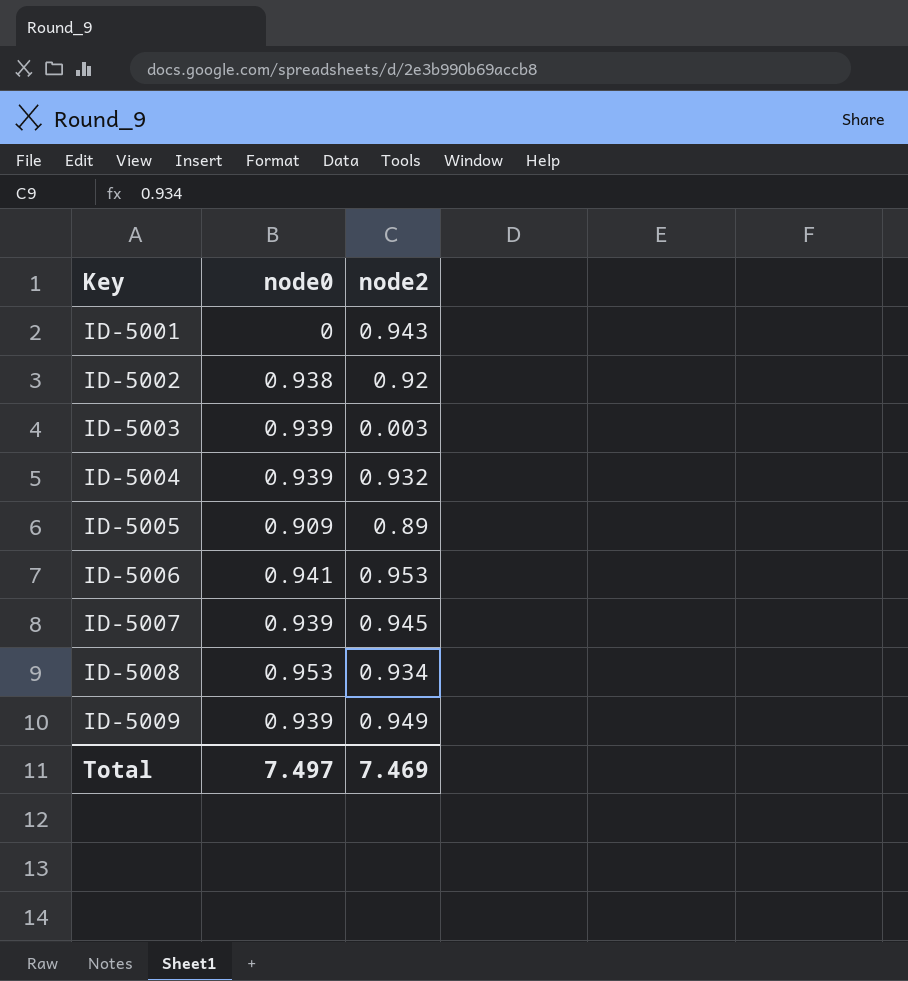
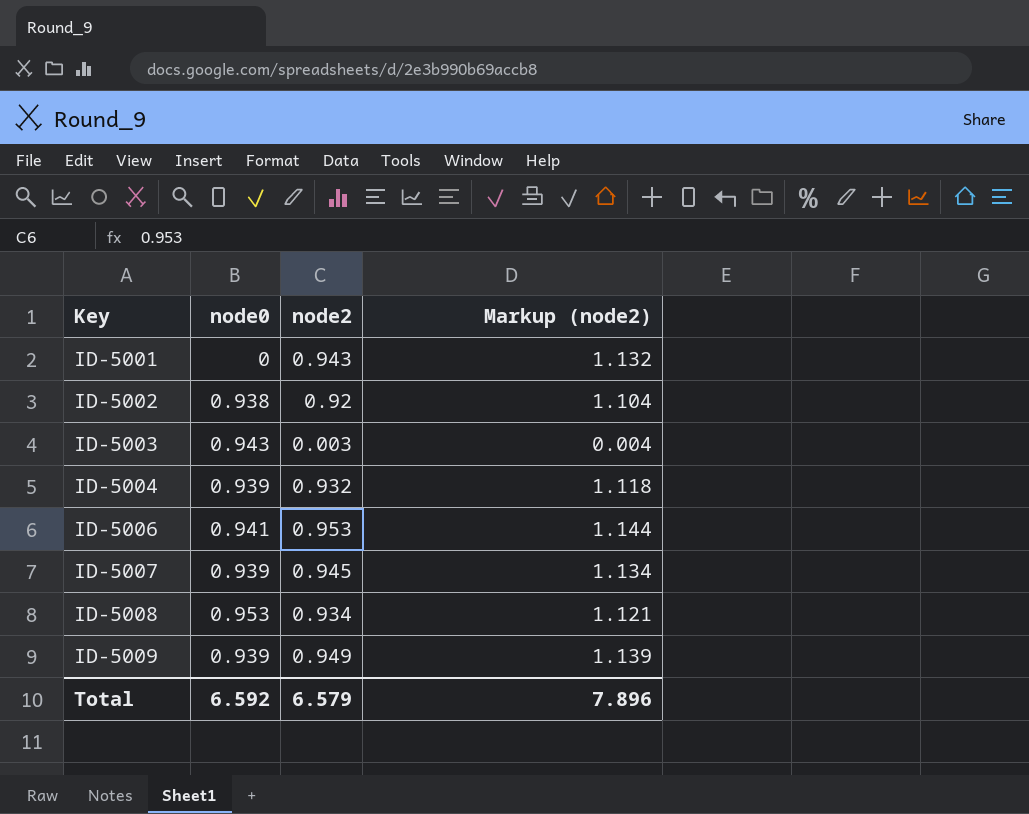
column Markup (node2) | formula: none -> [node2] * 1.2
row ID-5005: 0.909 | 0.89 -> none
ID-5003 | node0: 0.939 -> 0.943
Total | node0: 7.497 -> 6.592
Total | node2: 7.469 -> 6.579

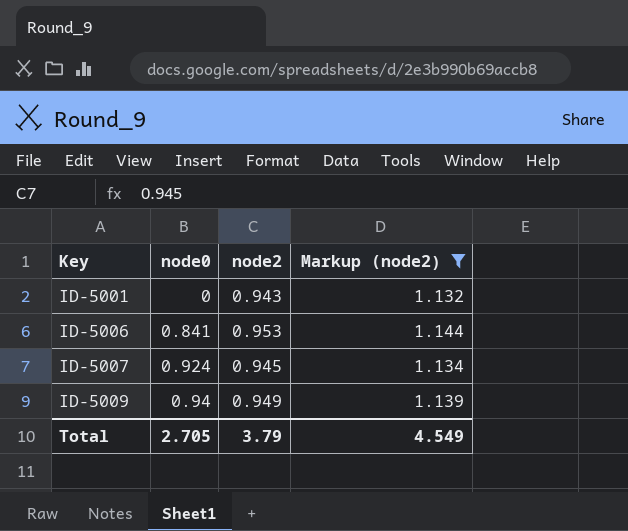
filter: none -> Markup (node2) >= 1.132
ID-5006 | node0: 0.941 -> 0.841
ID-5007 | node0: 0.939 -> 0.924
ID-5009 | node0: 0.939 -> 0.94
Total | node0: 6.592 -> 2.705
Total | node2: 6.579 -> 3.79
Total | Markup (node2): 7.896 -> 4.549

